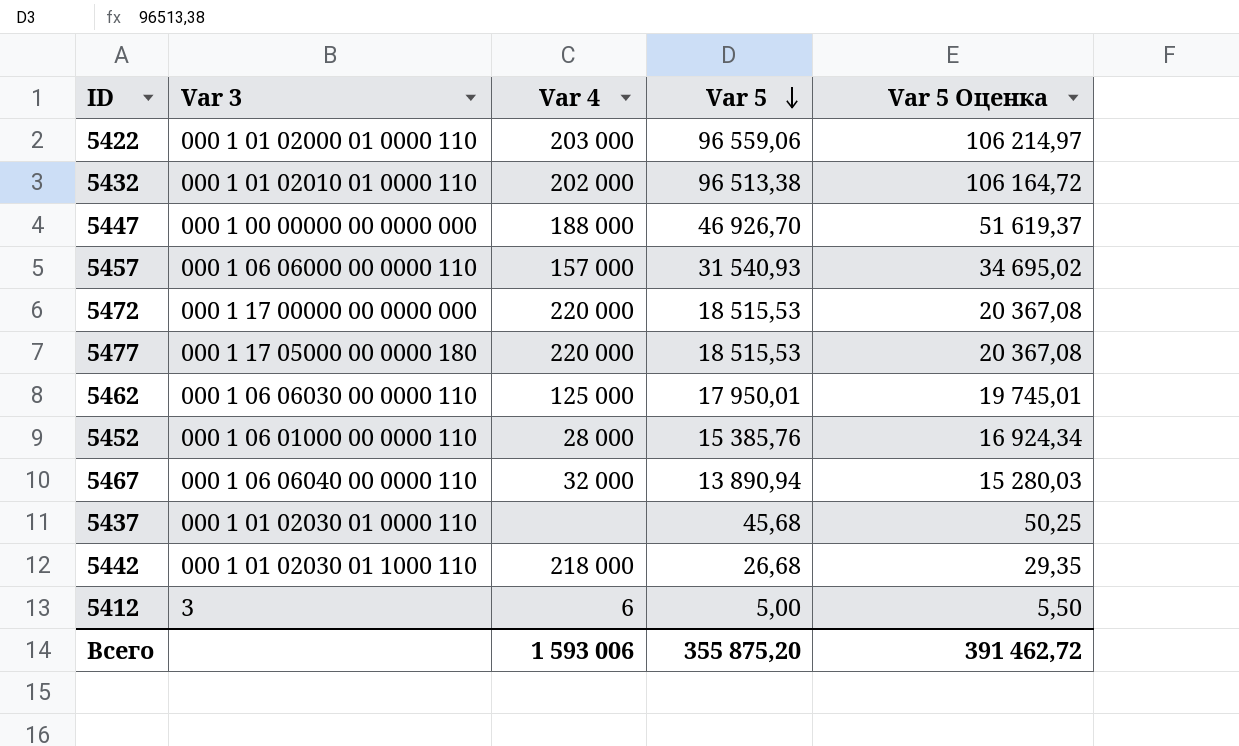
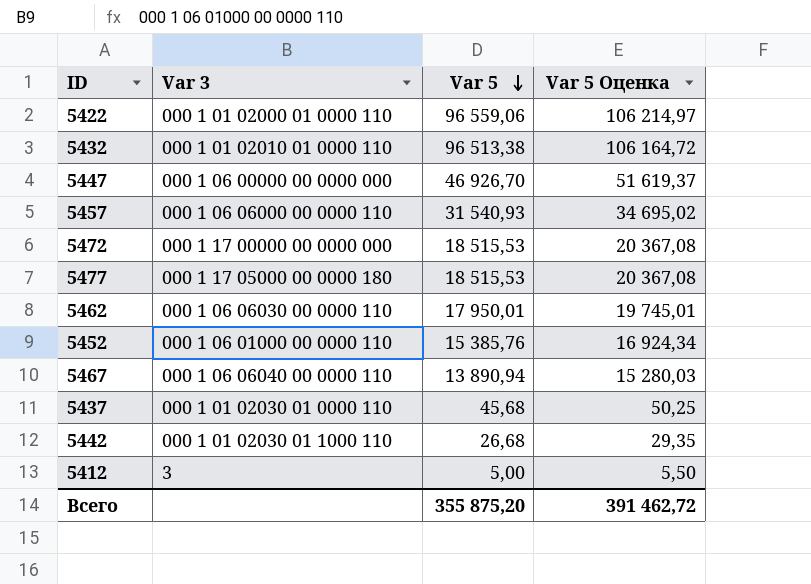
column Var 4 | position: 3 -> none
5447 | Var 3: 000 1 00 00000 00 0000 000 -> 000 1 06 00000 00 0000 000

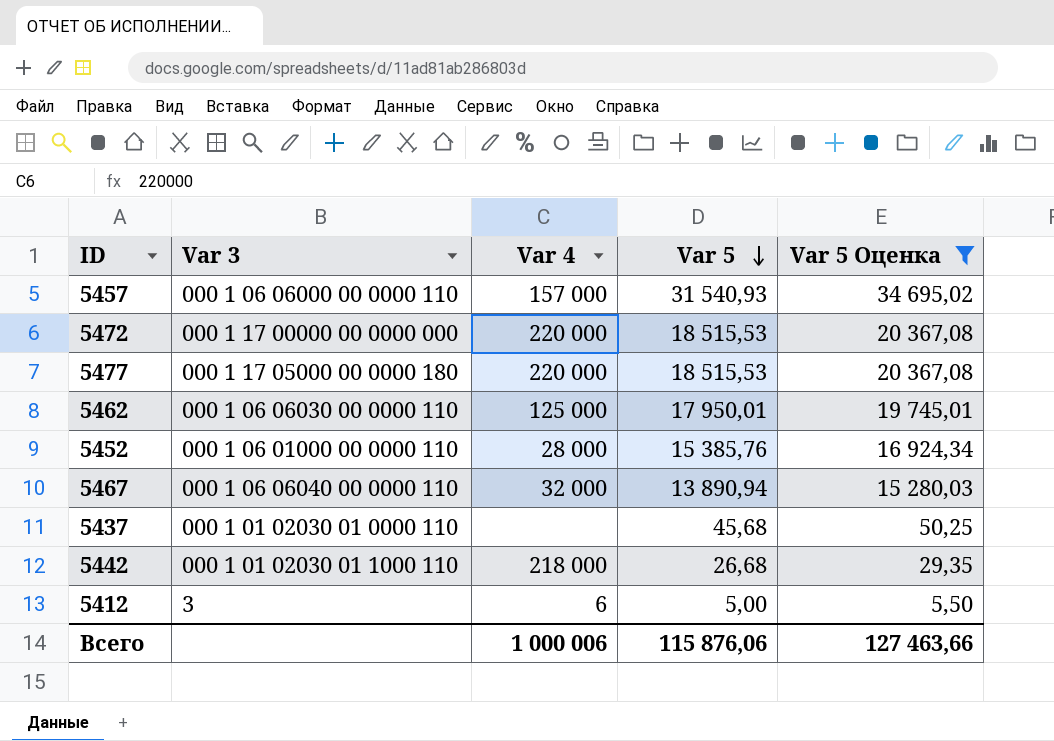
filter: none -> Var 5 Оценка <= 34 695,02
column Var 4 | position: none -> 3
Всего | Var 5: 355 875,20 -> 115 876,06
Всего | Var 5 Оценка: 391 462,72 -> 127 463,66

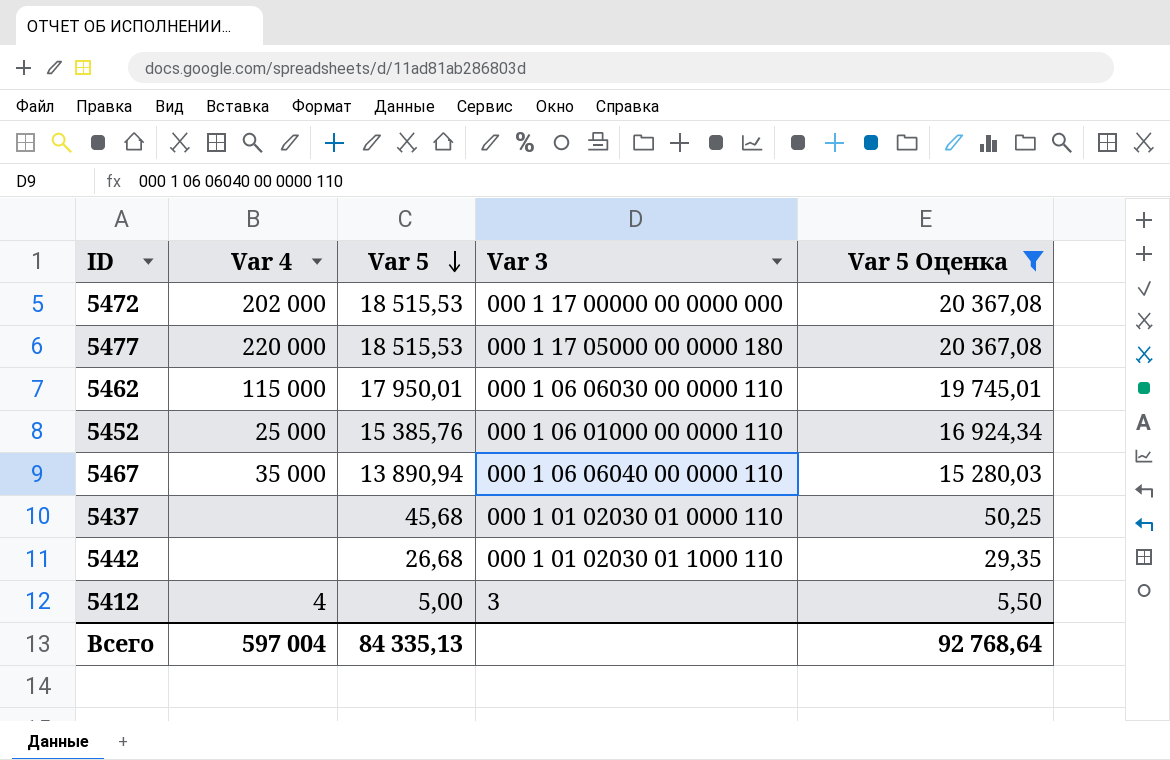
column Var 3 | position: 2 -> 4
row 5457: 000 1 06 06000 00 0000 110 | 157 000 | 31 540,93 | 34 695,02 -> none
5472 | Var 4: 220 000 -> 202 000
5462 | Var 4: 125 000 -> 115 000
5452 | Var 4: 28 000 -> 25 000
5467 | Var 4: 32 000 -> 35 000
5442 | Var 4: 218 000 -> none
5412 | Var 4: 6 -> 4
Всего | Var 4: 1 000 006 -> 597 004
Всего | Var 5: 115 876,06 -> 84 335,13
Всего | Var 5 Оценка: 127 463,66 -> 92 768,64

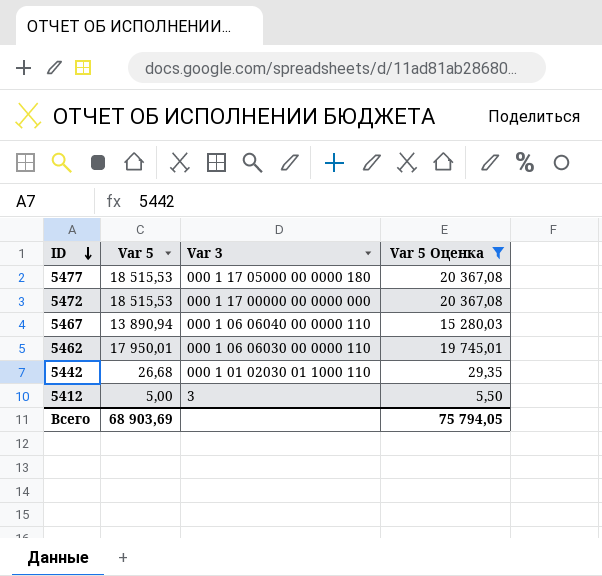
row order: Var 5 descending -> ID descending
column Var 4 | position: 2 -> none
row 5452: 25 000 | 15 385,76 | 000 1 06 01000 00 0000 110 | 16 924,34 -> none
row 5437: none | 45,68 | 000 1 01 02030 01 0000 110 | 50,25 -> none
Всего | Var 5: 84 335,13 -> 68 903,69
Всего | Var 5 Оценка: 92 768,64 -> 75 794,05

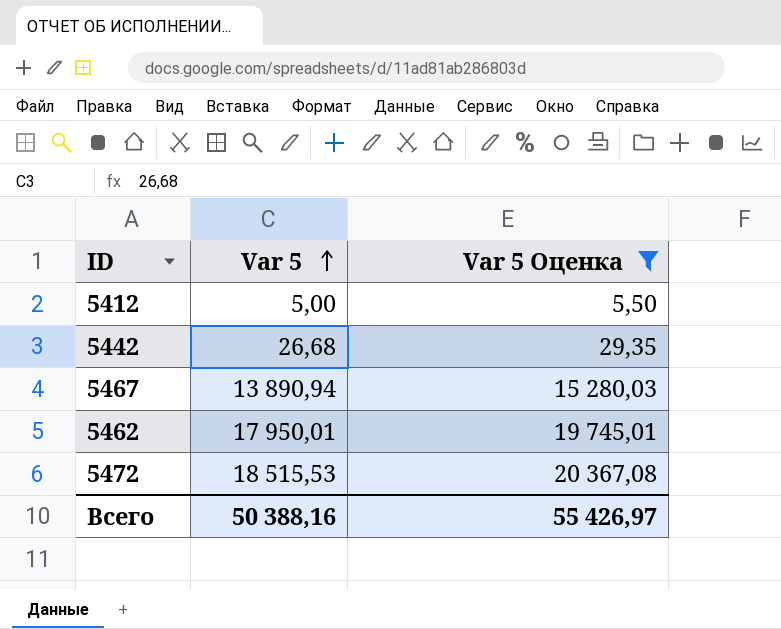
row order: ID descending -> Var 5 ascending
column Var 3 | position: 3 -> none
row 5477: 18 515,53 | 000 1 17 05000 00 0000 180 | 20 367,08 -> none
Всего | Var 5: 68 903,69 -> 50 388,16
Всего | Var 5 Оценка: 75 794,05 -> 55 426,97

